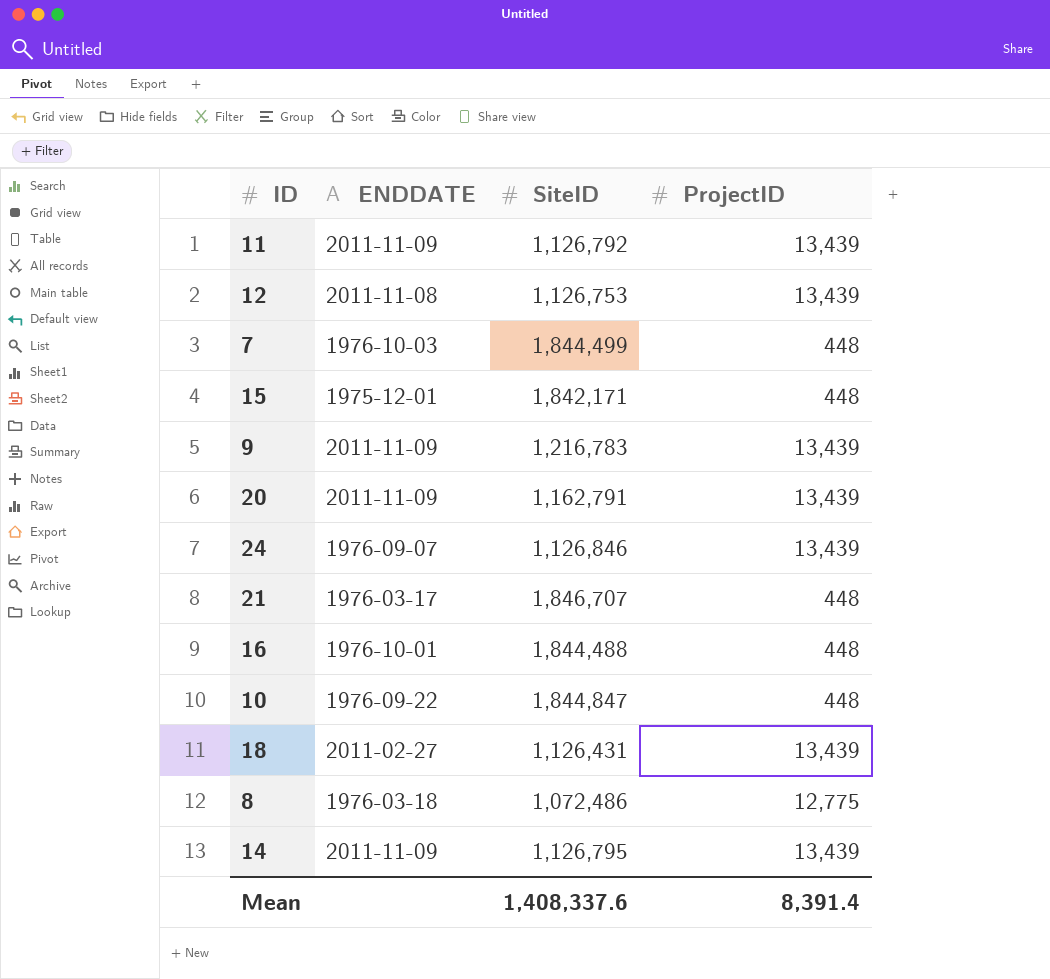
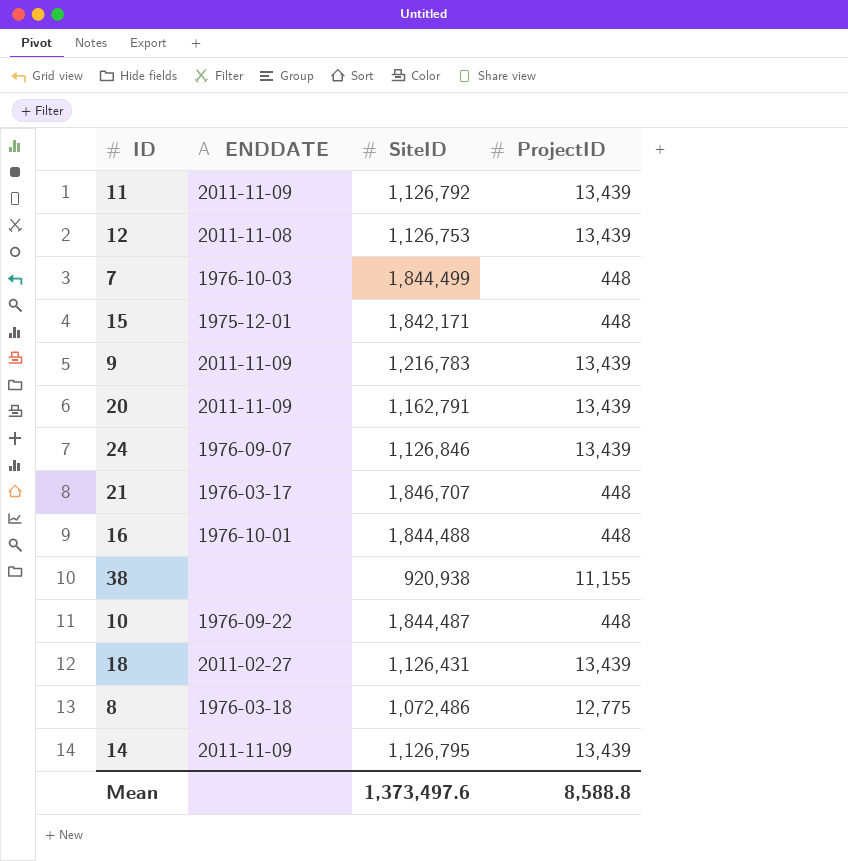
row 38: none -> none | 920,938 | 11,155
10 | SiteID: 1,844,847 -> 1,844,487
Mean | SiteID: 1,408,337.6 -> 1,373,497.6
Mean | ProjectID: 8,391.4 -> 8,588.8

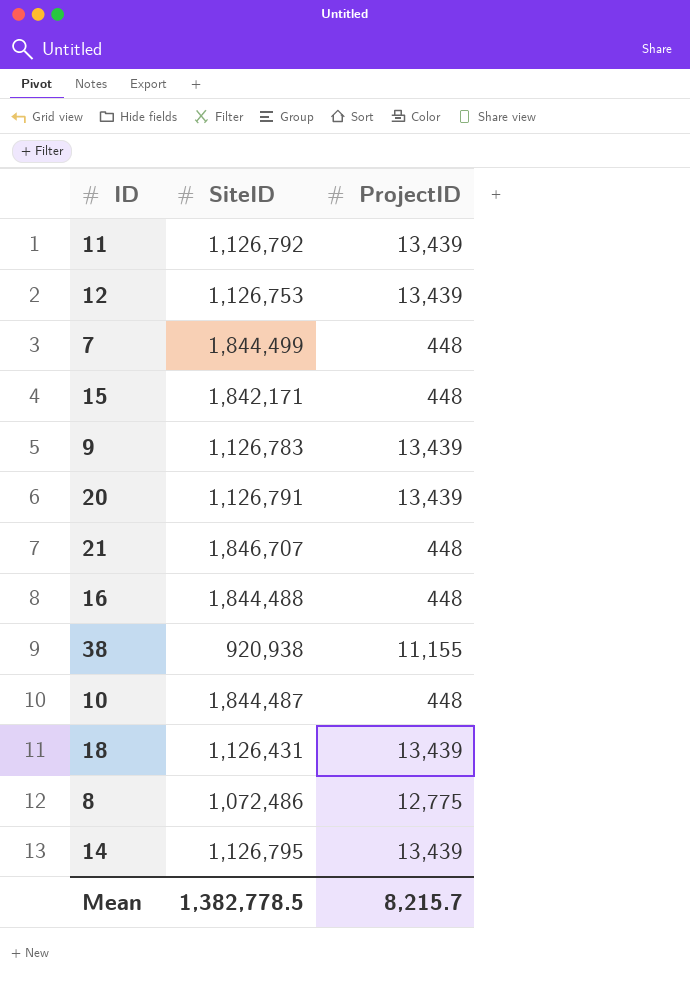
column ENDDATE | position: 2 -> none
row 24: 1976-09-07 | 1,126,846 | 13,439 -> none
9 | SiteID: 1,216,783 -> 1,126,783
20 | SiteID: 1,162,791 -> 1,126,791
Mean | SiteID: 1,373,497.6 -> 1,382,778.5
Mean | ProjectID: 8,588.8 -> 8,215.7

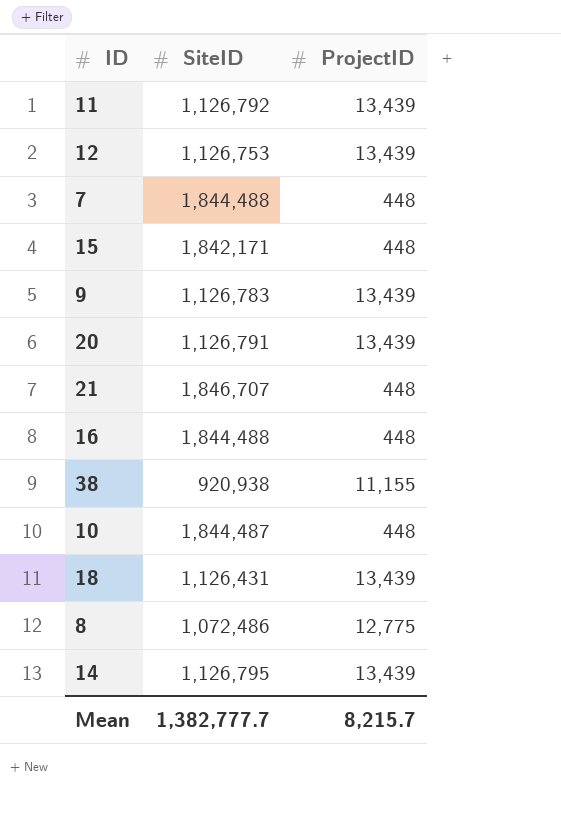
7 | SiteID: 1,844,499 -> 1,844,488
Mean | SiteID: 1,382,778.5 -> 1,382,777.7

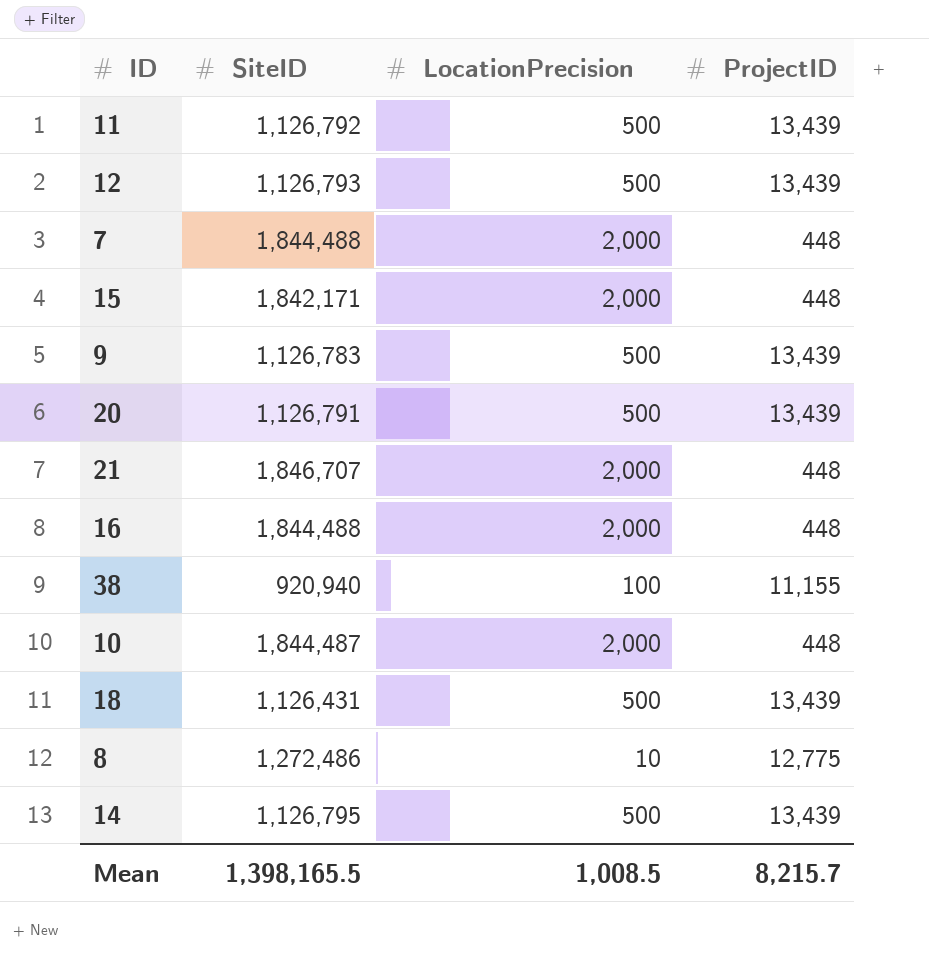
column LocationPrecision | position: none -> 3
12 | SiteID: 1,126,753 -> 1,126,793
38 | SiteID: 920,938 -> 920,940
8 | SiteID: 1,072,486 -> 1,272,486
Mean | SiteID: 1,382,777.7 -> 1,398,165.5

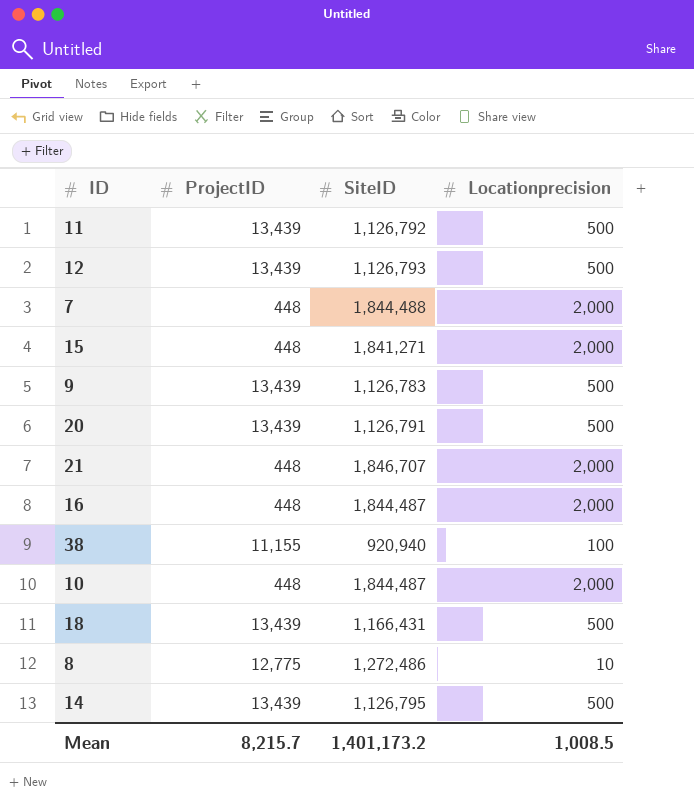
column ProjectID | position: 4 -> 2
column name: LocationPrecision -> Locationprecision
15 | SiteID: 1,842,171 -> 1,841,271
16 | SiteID: 1,844,488 -> 1,844,487
18 | SiteID: 1,126,431 -> 1,166,431
Mean | SiteID: 1,398,165.5 -> 1,401,173.2

